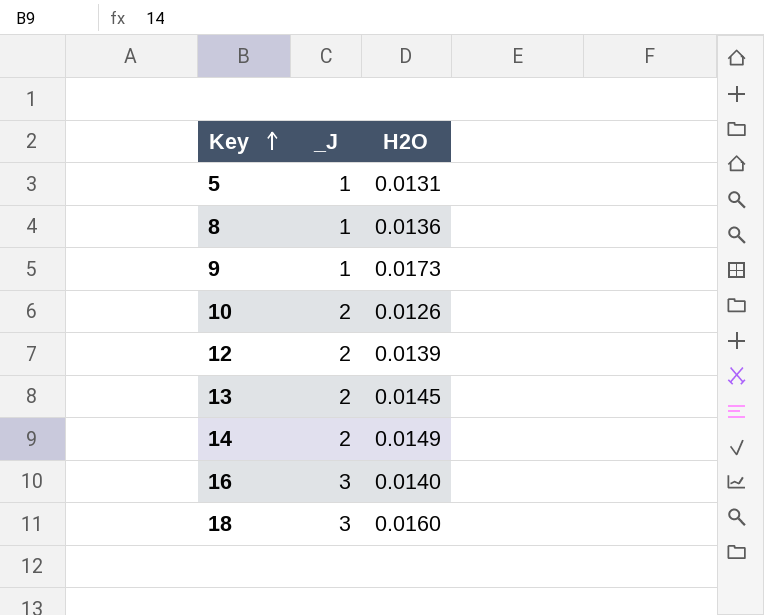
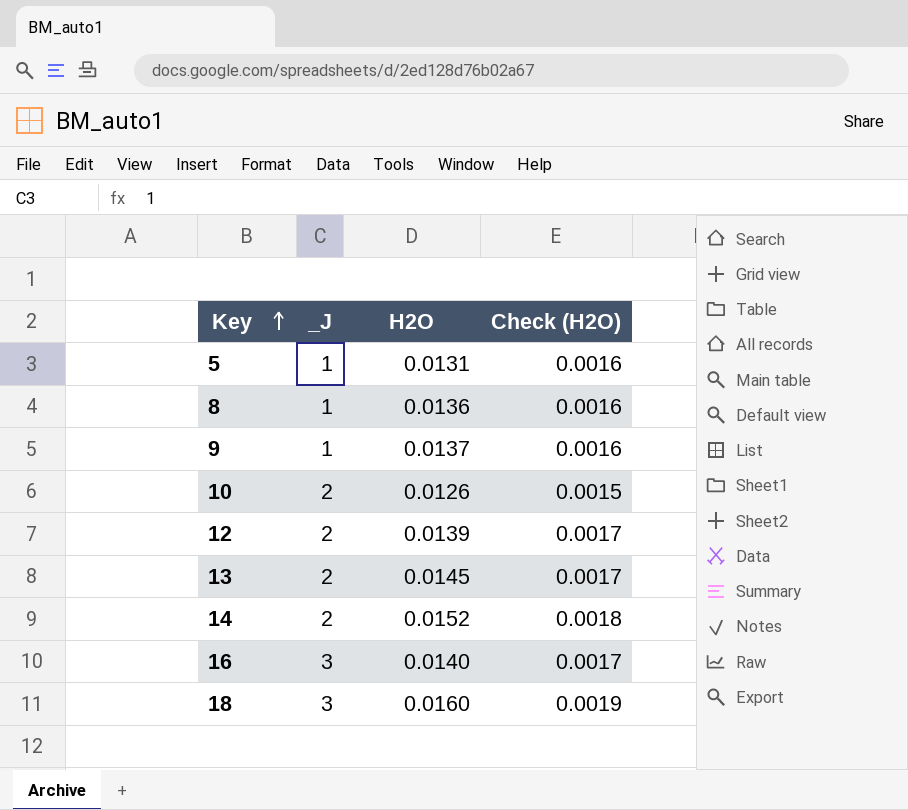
column Check (H2O) | formula: none -> [H2O] * 0.12
9 | H2O: 0.0173 -> 0.0137
14 | H2O: 0.0149 -> 0.0152

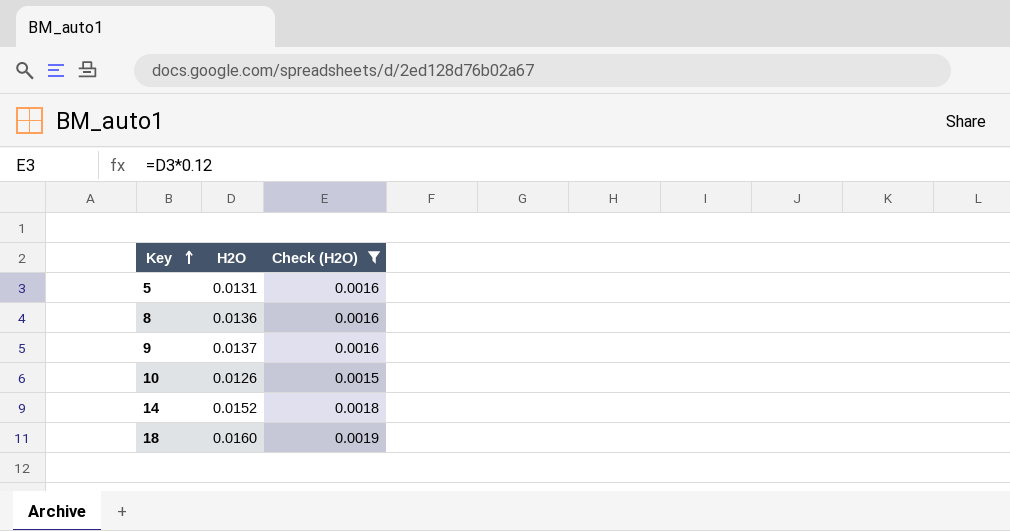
filter: none -> Check (H2O) != 0.0017
column _J | position: 2 -> none

